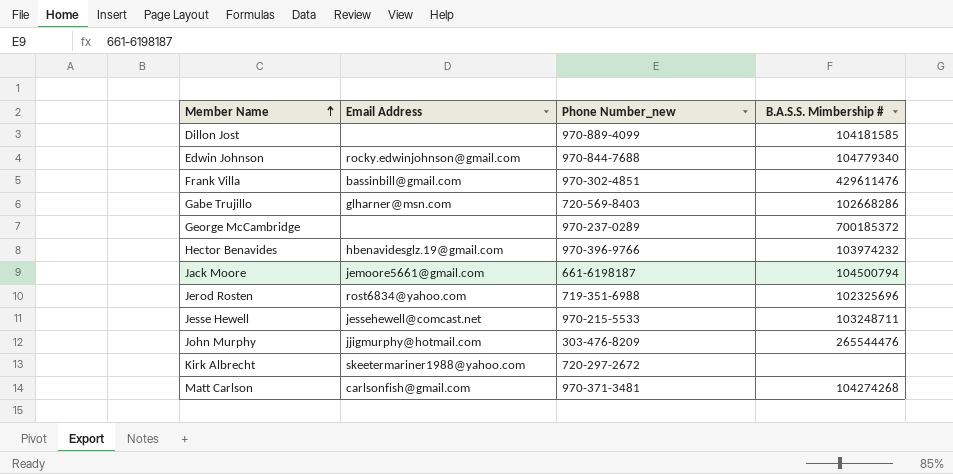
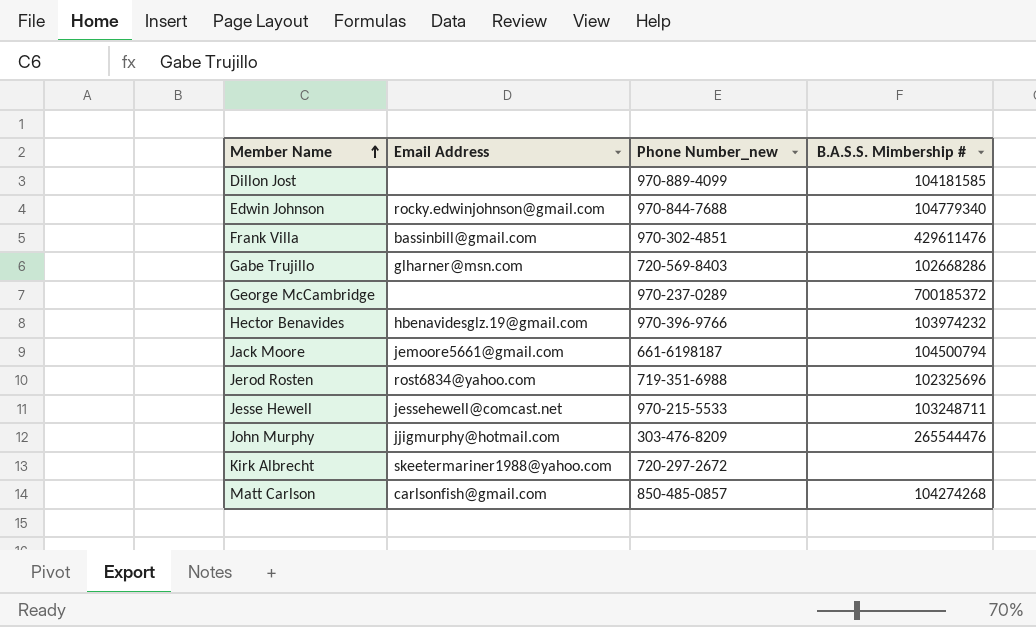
Matt Carlson | Phone Number_new: 970-371-3481 -> 850-485-0857

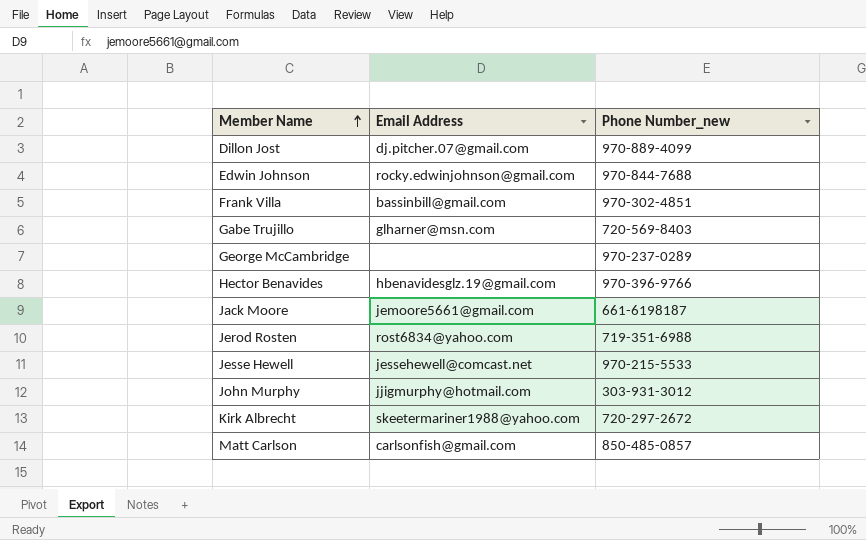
column B.A.S.S. Mimbership # | position: 4 -> none
Dillon Jost | Email Address: none -> dj.pitcher.07@gmail.com
John Murphy | Phone Number_new: 303-476-8209 -> 303-931-3012

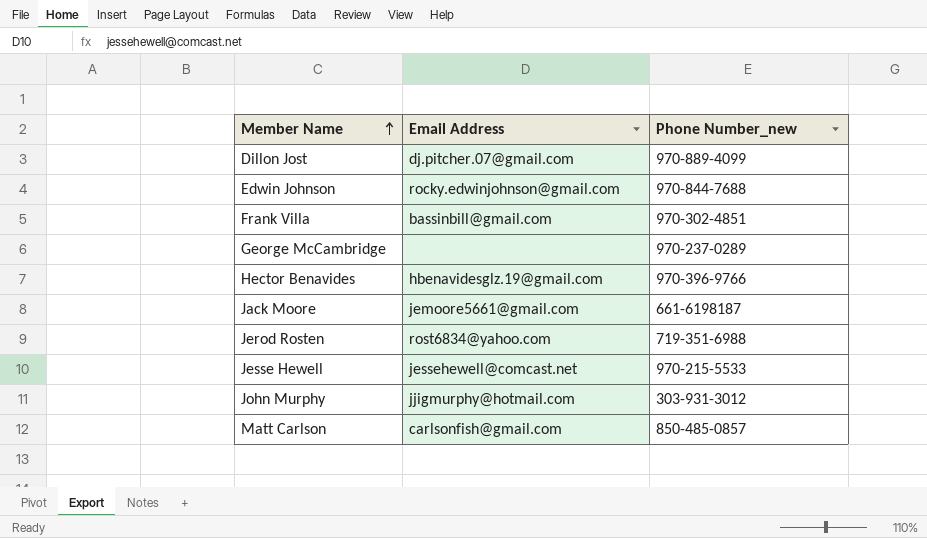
row Gabe Trujillo: glharner@msn.com | 720-569-8403 -> none
row Kirk Albrecht: skeetermariner1988@yahoo.com | 720-297-2672 -> none

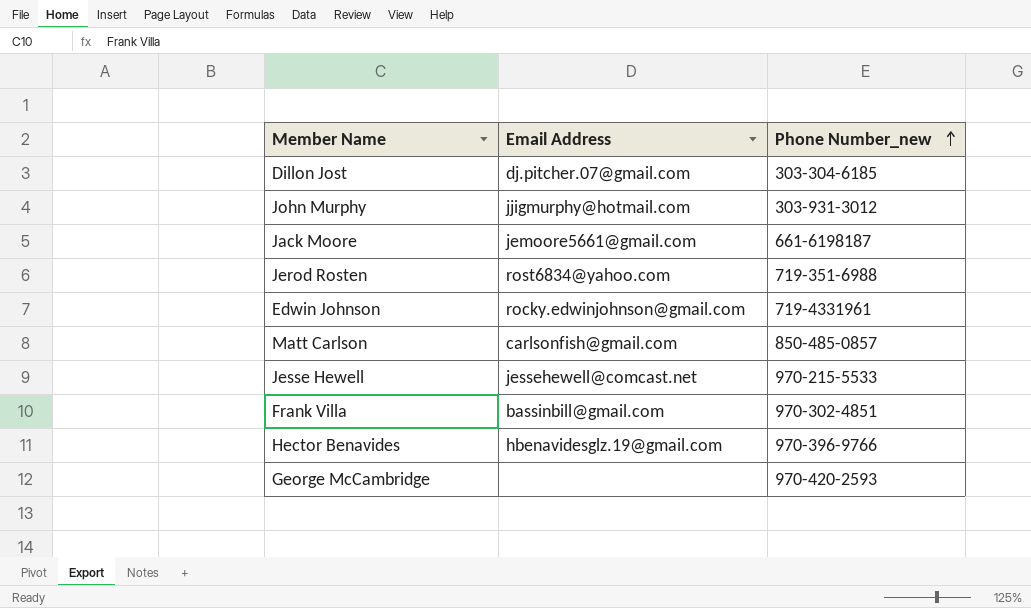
row order: Member Name ascending -> Phone Number_new ascending
Dillon Jost | Phone Number_new: 970-889-4099 -> 303-304-6185
Edwin Johnson | Phone Number_new: 970-844-7688 -> 719-4331961
George McCambridge | Phone Number_new: 970-237-0289 -> 970-420-2593

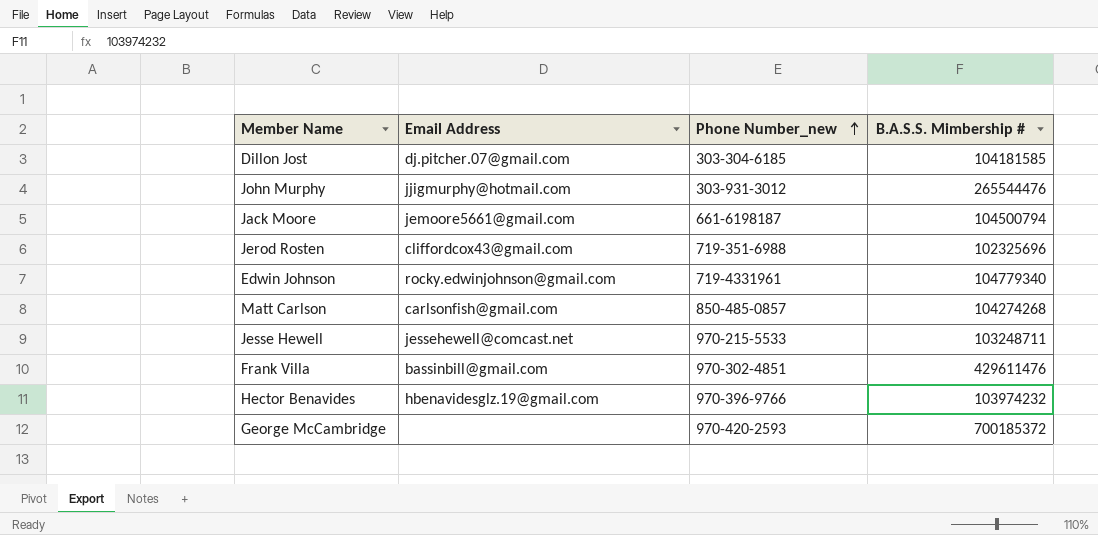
column B.A.S.S. Mimbership # | position: none -> 4
Jerod Rosten | Email Address: rost6834@yahoo.com -> cliffordcox43@gmail.com

